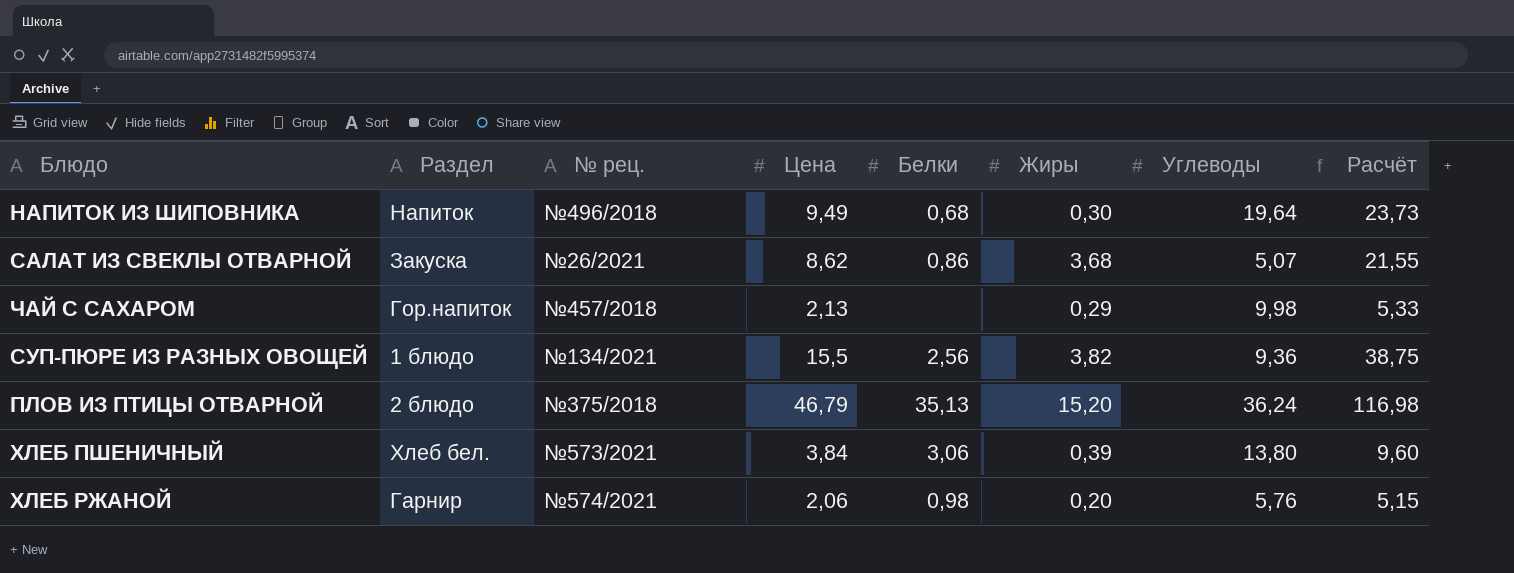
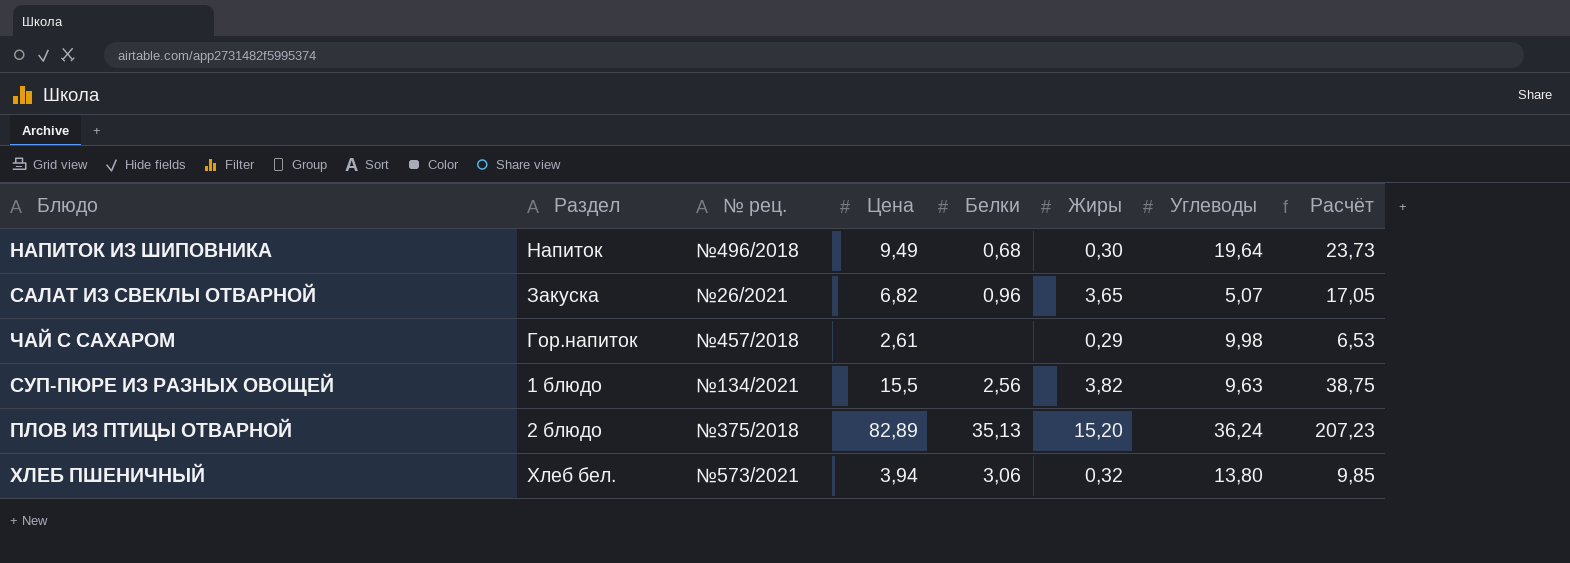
row ХЛЕБ РЖАНОЙ: Гарнир | №574/2021 | 2,06 | 0,98 | 0,20 | 5,76 | 5,15 -> none
САЛАТ ИЗ СВЕКЛЫ ОТВАРНОЙ | Цена: 8,62 -> 6,82
САЛАТ ИЗ СВЕКЛЫ ОТВАРНОЙ | Белки: 0,86 -> 0,96
САЛАТ ИЗ СВЕКЛЫ ОТВАРНОЙ | Жиры: 3,68 -> 3,65
САЛАТ ИЗ СВЕКЛЫ ОТВАРНОЙ | Расчёт: 21,55 -> 17,05
ЧАЙ С САХАРОМ | Цена: 2,13 -> 2,61
ЧАЙ С САХАРОМ | Расчёт: 5,33 -> 6,53
СУП-ПЮРЕ ИЗ РАЗНЫХ ОВОЩЕЙ | Углеводы: 9,36 -> 9,63
ПЛОВ ИЗ ПТИЦЫ ОТВАРНОЙ | Цена: 46,79 -> 82,89
ПЛОВ ИЗ ПТИЦЫ ОТВАРНОЙ | Расчёт: 116,98 -> 207,23
ХЛЕБ ПШЕНИЧНЫЙ | Цена: 3,84 -> 3,94
ХЛЕБ ПШЕНИЧНЫЙ | Жиры: 0,39 -> 0,32
ХЛЕБ ПШЕНИЧНЫЙ | Расчёт: 9,60 -> 9,85

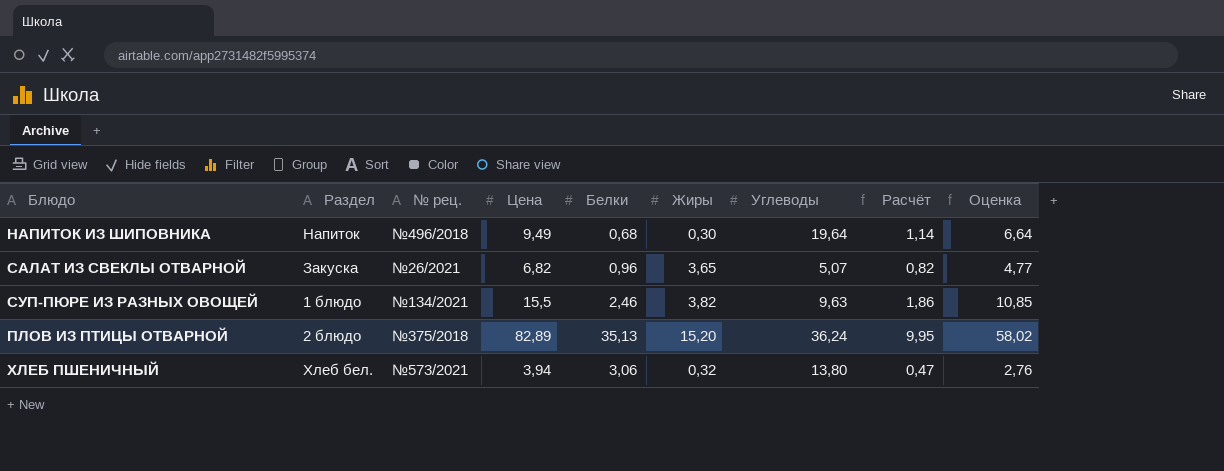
column Расчёт | formula: [Цена] * 2,5 -> [Цена] * 0,12
column Оценка | formula: none -> [Цена] * 0,7
row ЧАЙ С САХАРОМ: Гор.напиток | №457/2018 | 2,61 | none | 0,29 | 9,98 | 6,53 -> none
СУП-ПЮРЕ ИЗ РАЗНЫХ ОВОЩЕЙ | Белки: 2,56 -> 2,46

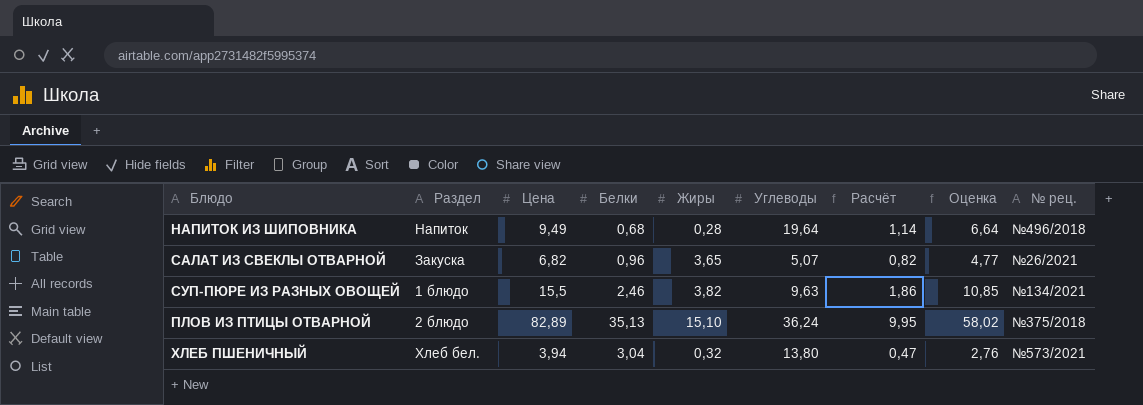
column № рец. | position: 3 -> 9
НАПИТОК ИЗ ШИПОВНИКА | Жиры: 0,30 -> 0,28
ПЛОВ ИЗ ПТИЦЫ ОТВАРНОЙ | Жиры: 15,20 -> 15,10
ХЛЕБ ПШЕНИЧНЫЙ | Белки: 3,06 -> 3,04

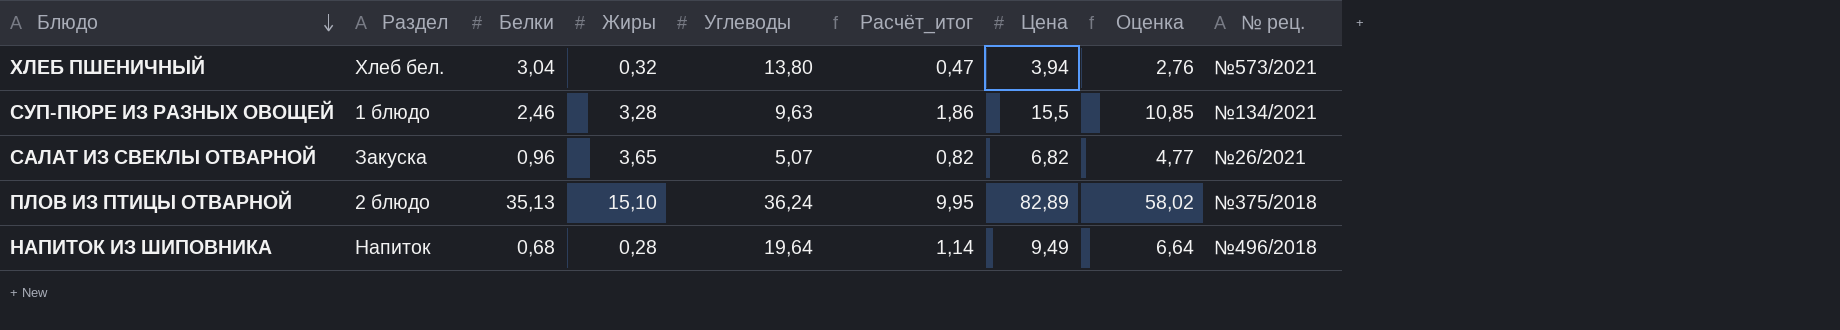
row order: none -> Блюдо descending
column name: Расчёт -> Расчёт_итог
column Цена | position: 3 -> 7
СУП-ПЮРЕ ИЗ РАЗНЫХ ОВОЩЕЙ | Жиры: 3,82 -> 3,28

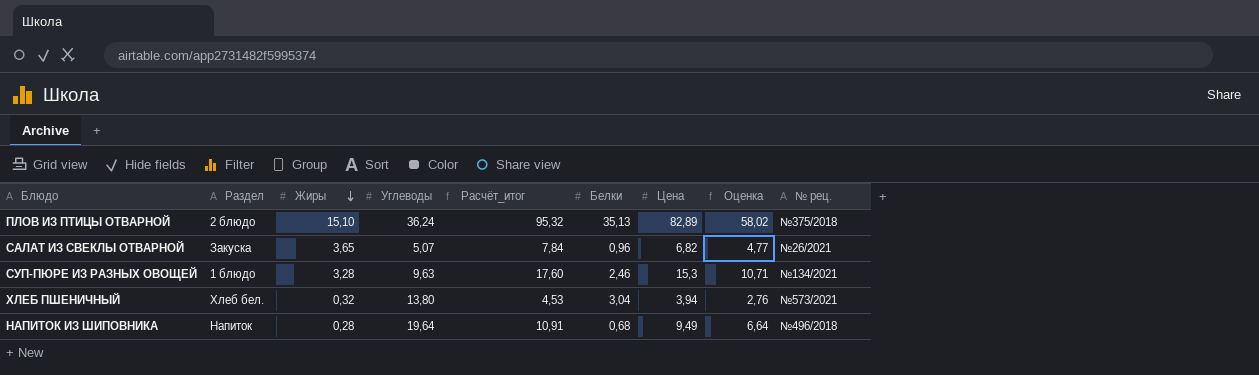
row order: Блюдо descending -> Жиры descending
column Расчёт_итог | formula: [Цена] * 0,12 -> [Цена] * 1,15
column Белки | position: 3 -> 6
СУП-ПЮРЕ ИЗ РАЗНЫХ ОВОЩЕЙ | Цена: 15,5 -> 15,3
СУП-ПЮРЕ ИЗ РАЗНЫХ ОВОЩЕЙ | Оценка: 10,85 -> 10,71

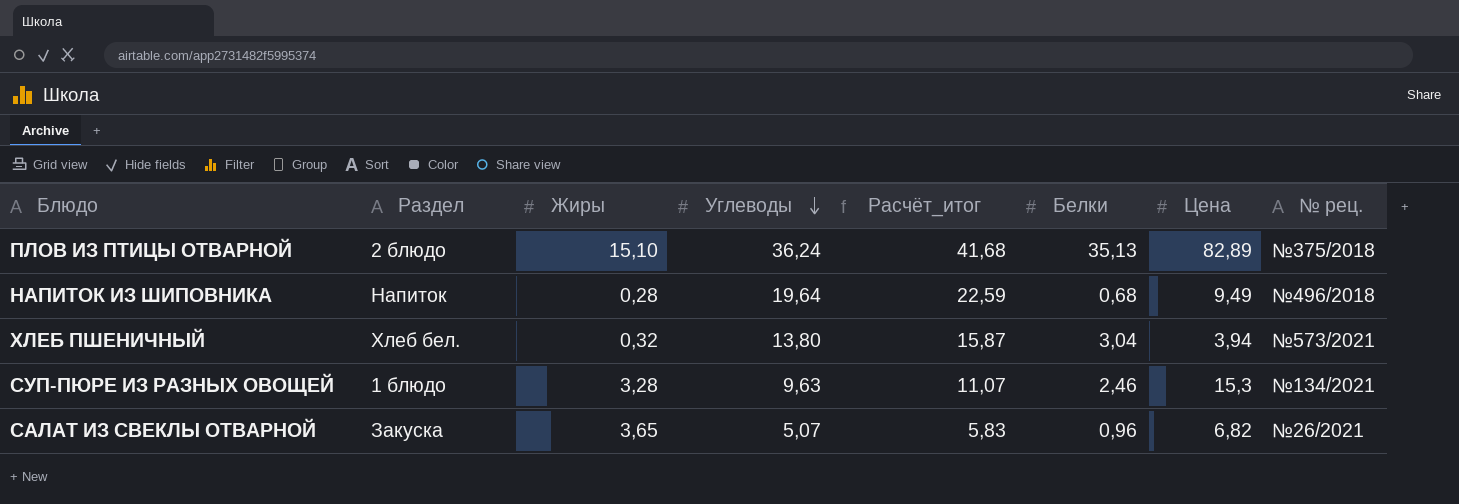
row order: Жиры descending -> Углеводы descending
column Оценка | formula: [Цена] * 0,7 -> none
column Расчёт_итог | formula: [Цена] * 1,15 -> [Углеводы] * 1,15

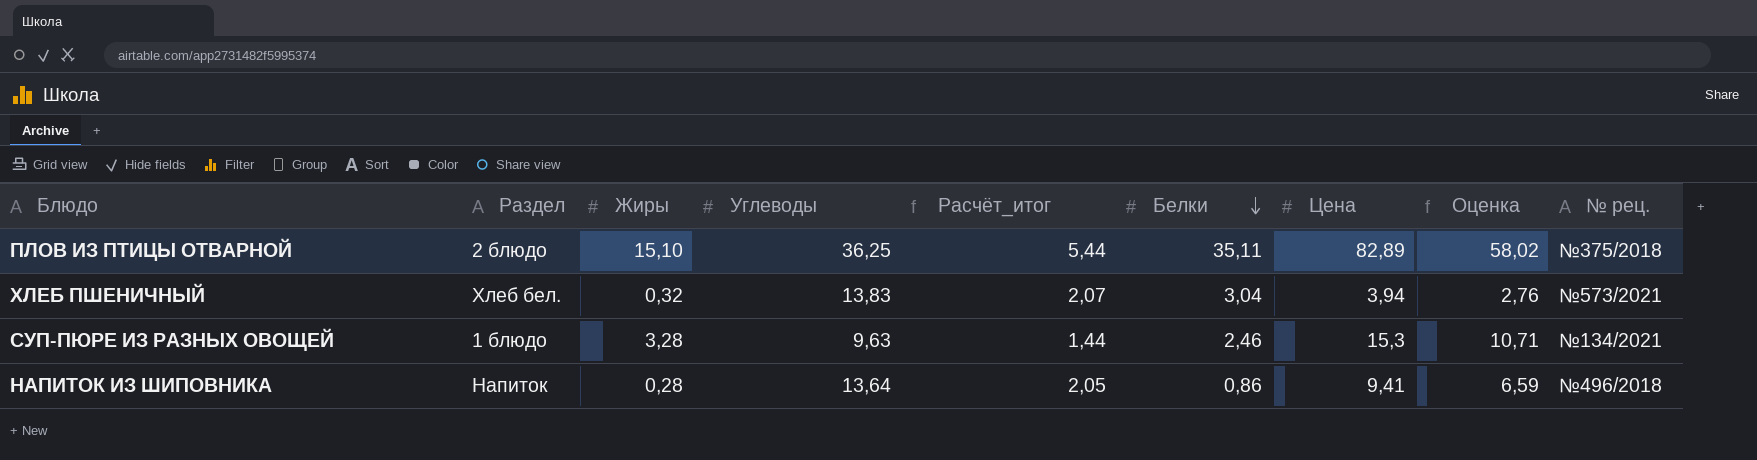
row order: Углеводы descending -> Белки descending
column Расчёт_итог | formula: [Углеводы] * 1,15 -> [Углеводы] * 0,15
column Оценка | formula: none -> [Цена] * 0,7
row САЛАТ ИЗ СВЕКЛЫ ОТВАРНОЙ: Закуска | 3,65 | 5,07 | 5,83 | 0,96 | 6,82 | №26/2021 -> none
ПЛОВ ИЗ ПТИЦЫ ОТВАРНОЙ | Углеводы: 36,24 -> 36,25
ПЛОВ ИЗ ПТИЦЫ ОТВАРНОЙ | Белки: 35,13 -> 35,11
ХЛЕБ ПШЕНИЧНЫЙ | Углеводы: 13,80 -> 13,83
НАПИТОК ИЗ ШИПОВНИКА | Углеводы: 19,64 -> 13,64
НАПИТОК ИЗ ШИПОВНИКА | Белки: 0,68 -> 0,86
НАПИТОК ИЗ ШИПОВНИКА | Цена: 9,49 -> 9,41

